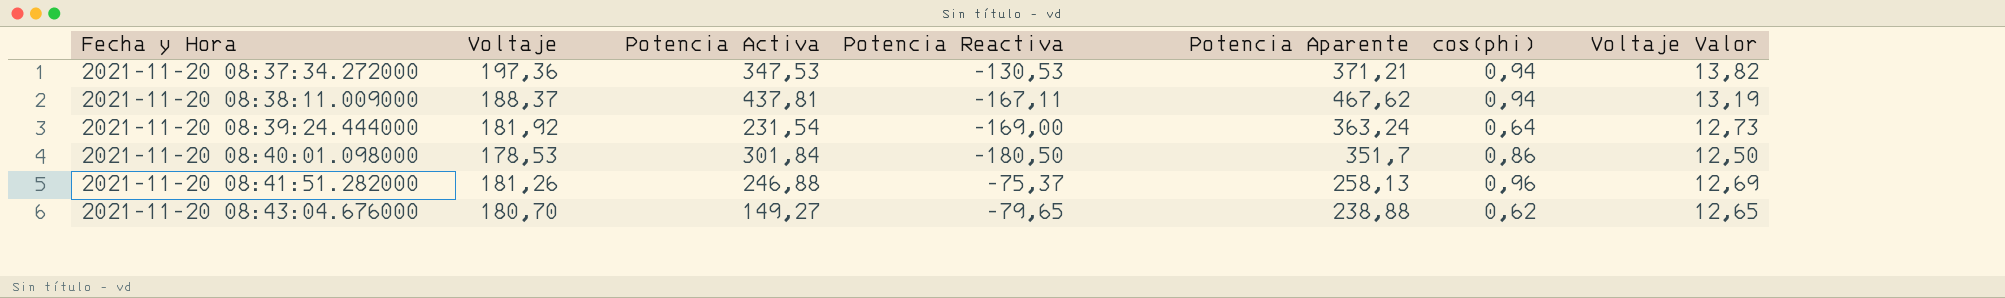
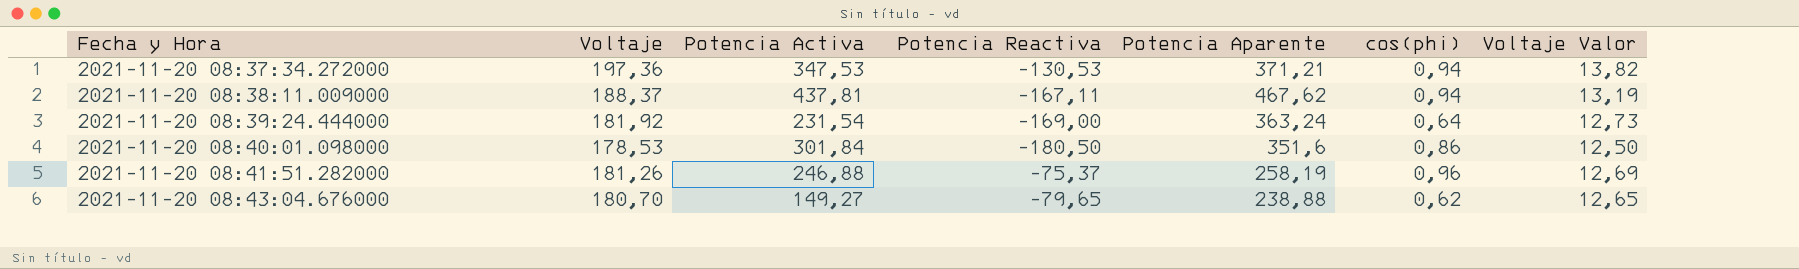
2021-11-20 08:40:01.098000 | Potencia Aparente: 351,7 -> 351,6
2021-11-20 08:41:51.282000 | Potencia Aparente: 258,13 -> 258,19

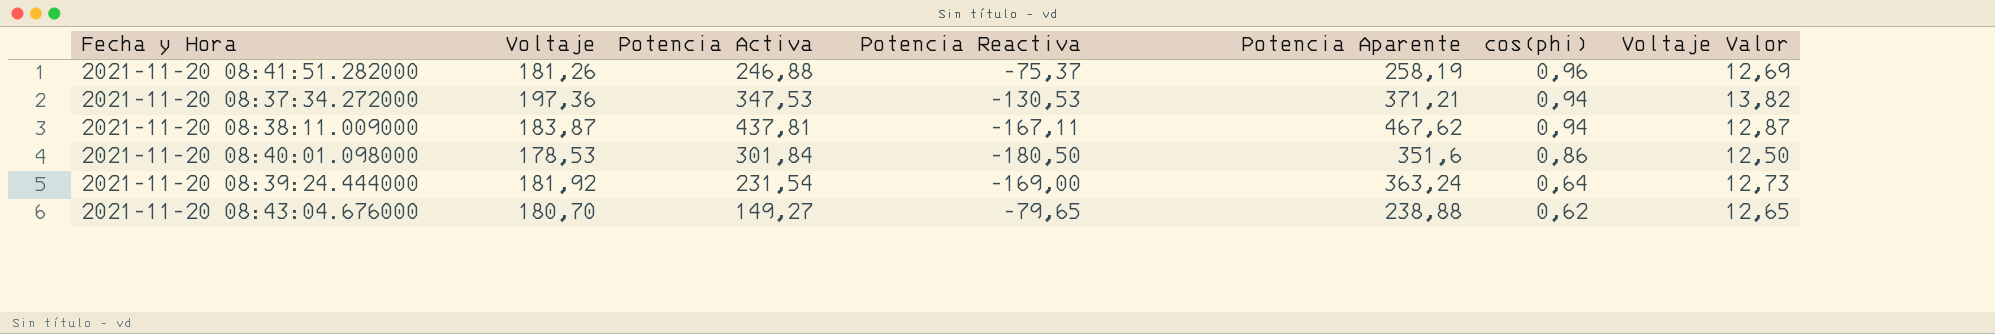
row order: Fecha y Hora ascending -> cos(phi) descending
2021-11-20 08:38:11.009000 | Voltaje: 188,37 -> 183,87
2021-11-20 08:38:11.009000 | Voltaje Valor: 13,19 -> 12,87

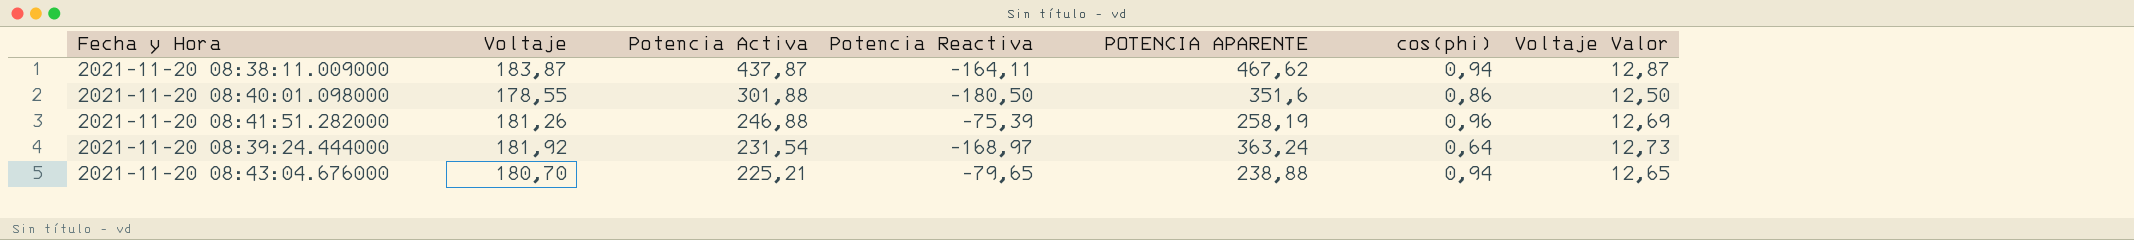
row order: cos(phi) descending -> Potencia Activa descending
column name: Potencia Aparente -> POTENCIA APARENTE
row 2021-11-20 08:37:34.272000: 197,36 | 347,53 | -130,53 | 371,21 | 0,94 | 13,82 -> none
2021-11-20 08:38:11.009000 | Potencia Activa: 437,81 -> 437,87
2021-11-20 08:38:11.009000 | Potencia Reactiva: -167,11 -> -164,11
2021-11-20 08:40:01.098000 | Voltaje: 178,53 -> 178,55
2021-11-20 08:40:01.098000 | Potencia Activa: 301,84 -> 301,88
2021-11-20 08:41:51.282000 | Potencia Reactiva: -75,37 -> -75,39
2021-11-20 08:39:24.444000 | Potencia Reactiva: -169,00 -> -168,97
2021-11-20 08:43:04.676000 | Potencia Activa: 149,27 -> 225,21
2021-11-20 08:43:04.676000 | cos(phi): 0,62 -> 0,94

